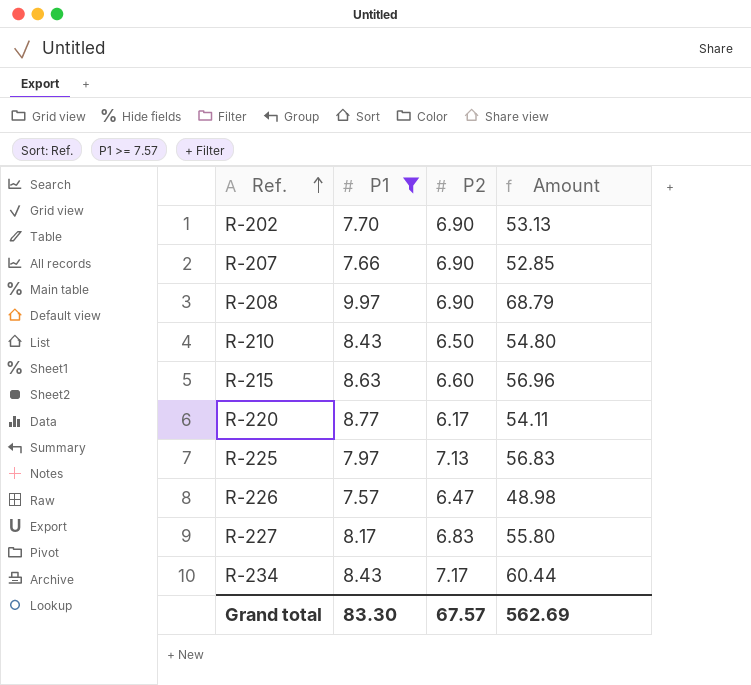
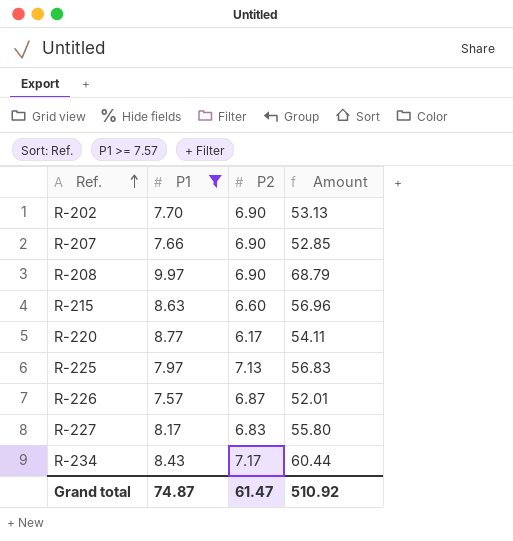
row R-210: 8.43 | 6.50 | 54.80 -> none
R-226 | P2: 6.47 -> 6.87
R-226 | Amount: 48.98 -> 52.01
Grand total | P1: 83.30 -> 74.87
Grand total | P2: 67.57 -> 61.47
Grand total | Amount: 562.69 -> 510.92

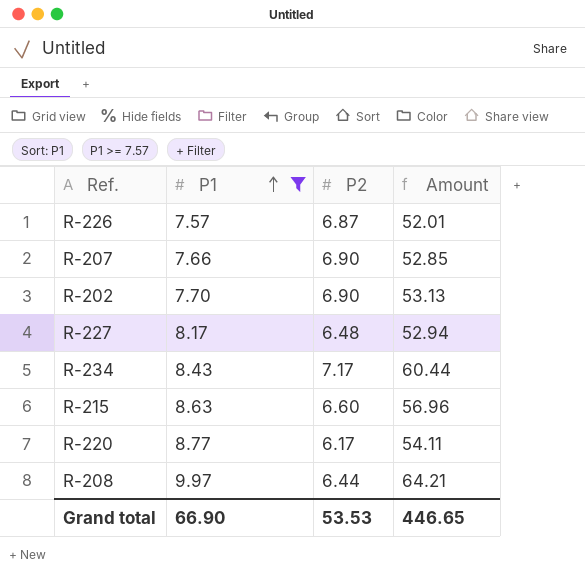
row order: Ref. ascending -> P1 ascending
row R-225: 7.97 | 7.13 | 56.83 -> none
R-227 | P2: 6.83 -> 6.48
R-227 | Amount: 55.80 -> 52.94
R-208 | P2: 6.90 -> 6.44
R-208 | Amount: 68.79 -> 64.21
Grand total | P1: 74.87 -> 66.90
Grand total | P2: 61.47 -> 53.53
Grand total | Amount: 510.92 -> 446.65

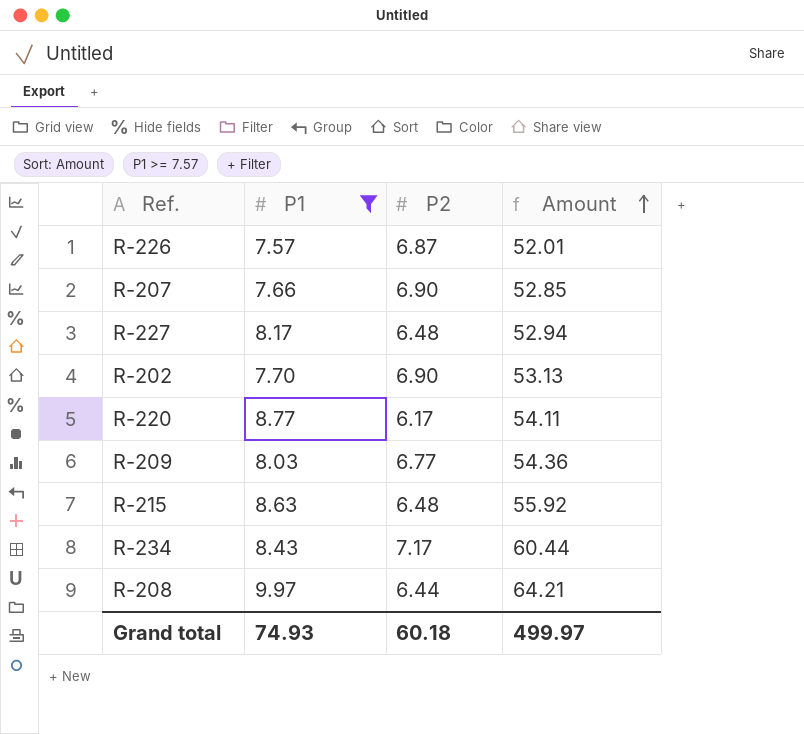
row order: P1 ascending -> Amount ascending
row R-209: none -> 8.03 | 6.77 | 54.36
R-215 | P2: 6.60 -> 6.48
R-215 | Amount: 56.96 -> 55.92
Grand total | P1: 66.90 -> 74.93
Grand total | P2: 53.53 -> 60.18
Grand total | Amount: 446.65 -> 499.97

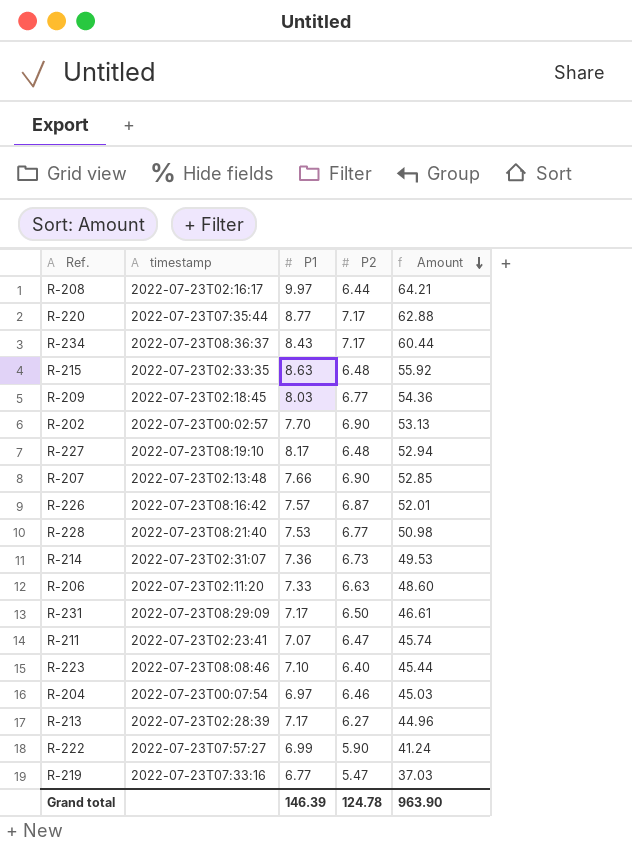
filter: P1 >= 7.57 -> none
row order: Amount ascending -> Amount descending
column timestamp | position: none -> 2
R-220 | P2: 6.17 -> 7.17
R-220 | Amount: 54.11 -> 62.88
Grand total | P1: 74.93 -> 146.39
Grand total | P2: 60.18 -> 124.78
Grand total | Amount: 499.97 -> 963.90

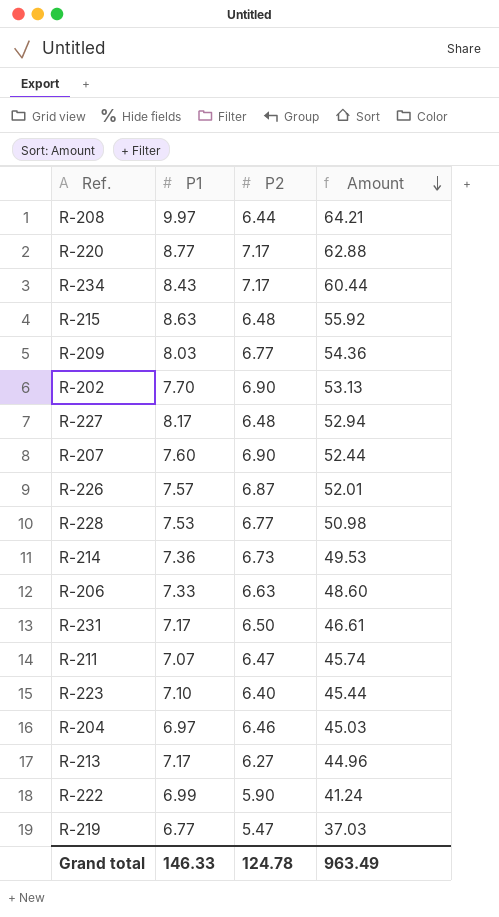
column timestamp | position: 2 -> none
R-207 | P1: 7.66 -> 7.60
R-207 | Amount: 52.85 -> 52.44
Grand total | P1: 146.39 -> 146.33
Grand total | Amount: 963.90 -> 963.49

